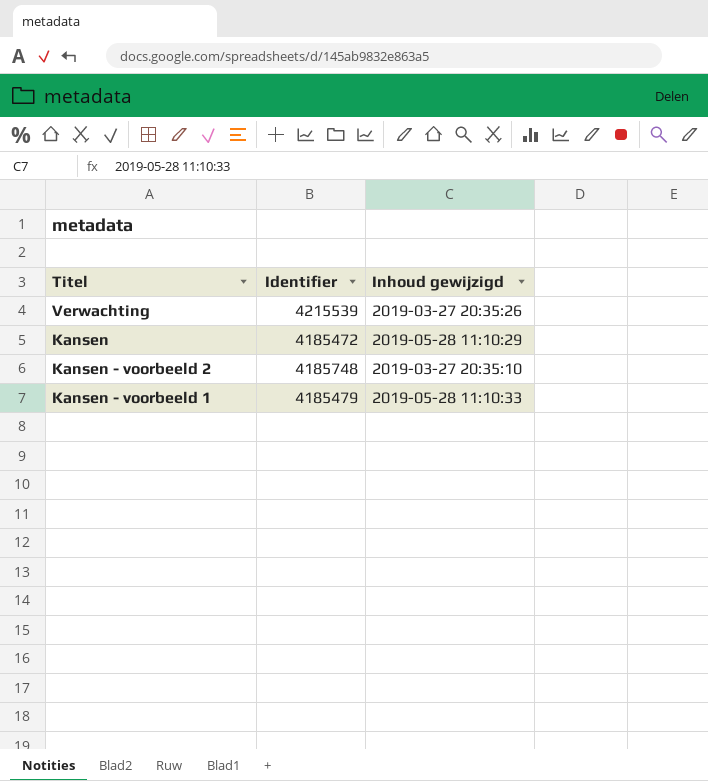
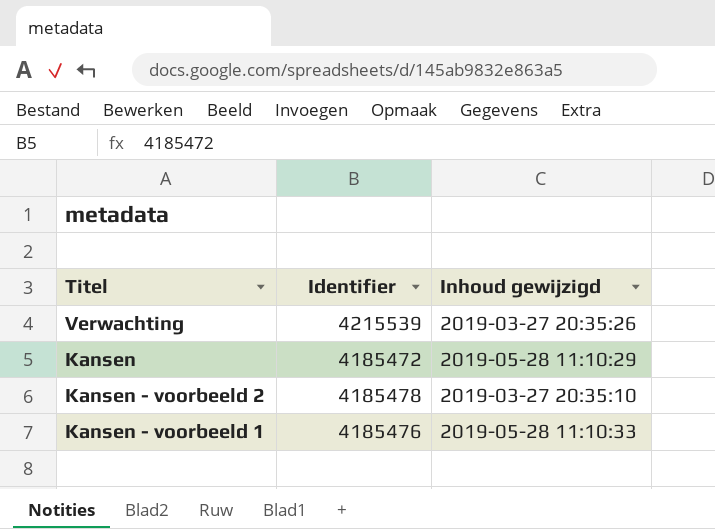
Kansen - voorbeeld 2 | Identifier: 4185748 -> 4185478
Kansen - voorbeeld 1 | Identifier: 4185479 -> 4185476

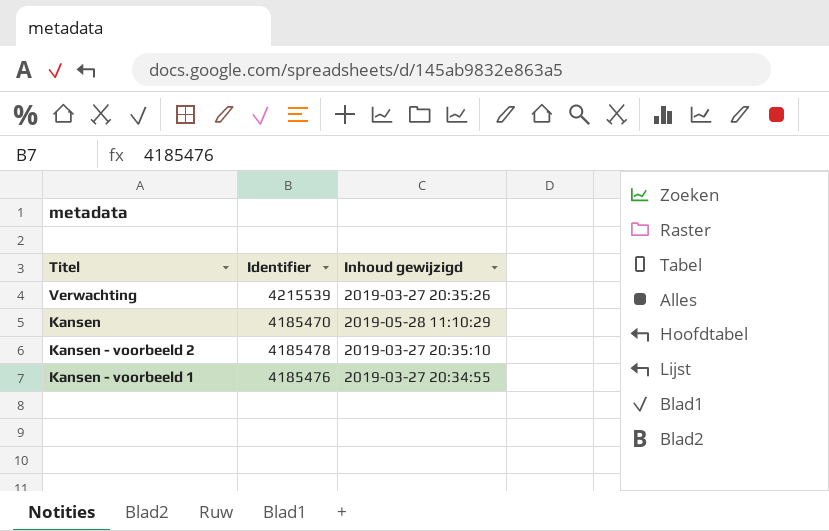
Kansen | Identifier: 4185472 -> 4185470
Kansen - voorbeeld 1 | Inhoud gewijzigd: 2019-05-28 11:10:33 -> 2019-03-27 20:34:55

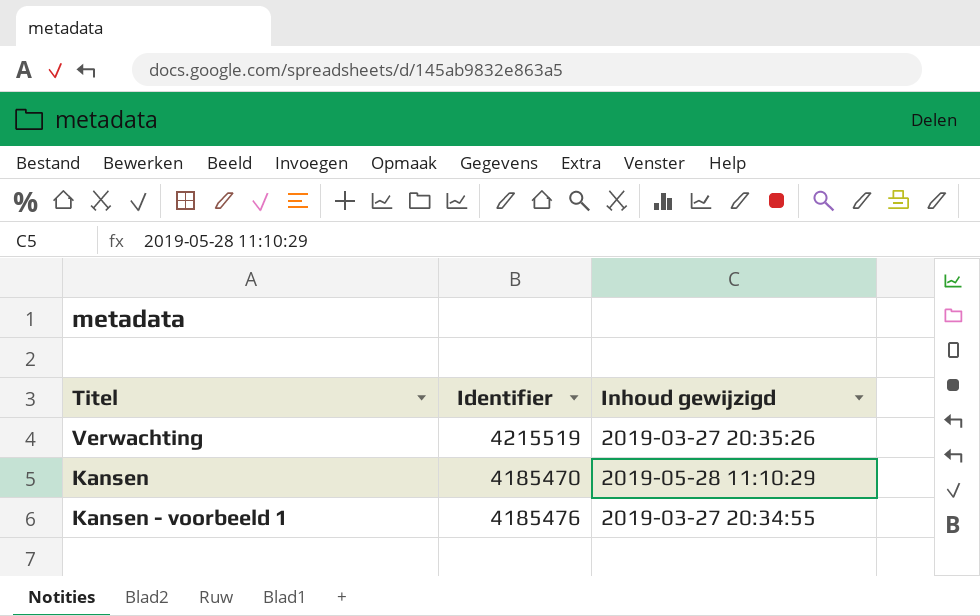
row Kansen - voorbeeld 2: 4185478 | 2019-03-27 20:35:10 -> none
Verwachting | Identifier: 4215539 -> 4215519

